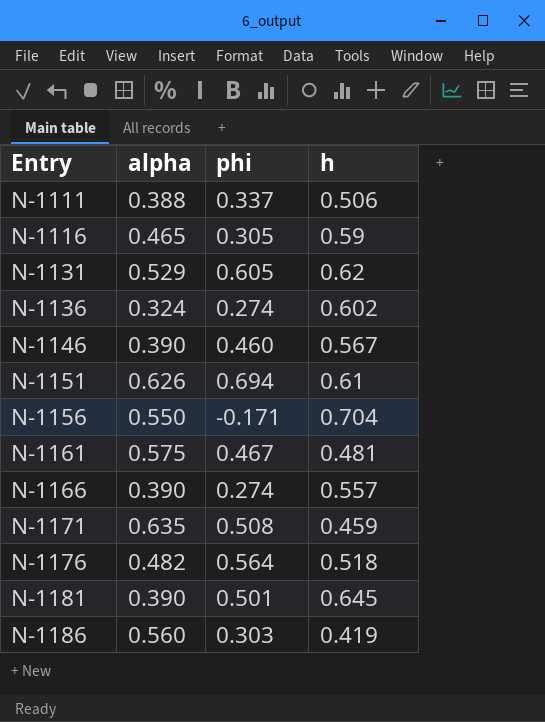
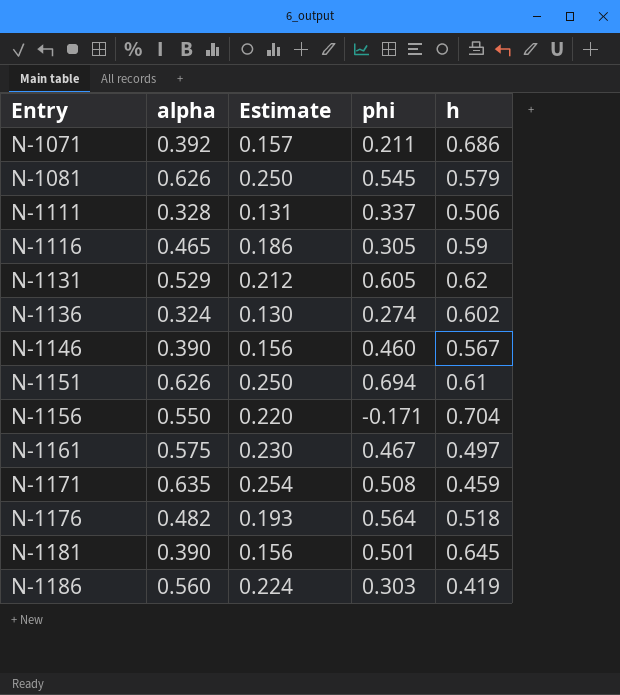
column Estimate | formula: none -> [alpha] * 0.4
row N-1166: 0.390 | 0.274 | 0.557 -> none
row N-1071: none -> 0.392 | 0.157 | 0.211 | 0.686
row N-1081: none -> 0.626 | 0.250 | 0.545 | 0.579
N-1111 | alpha: 0.388 -> 0.328
N-1161 | h: 0.481 -> 0.497

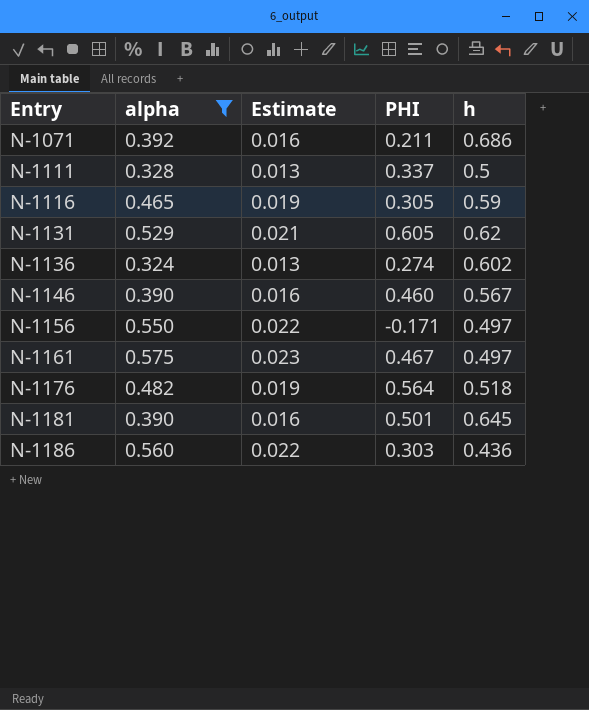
filter: none -> alpha <= 0.575
column Estimate | formula: [alpha] * 0.4 -> [alpha] * 0.04
column name: phi -> PHI
N-1111 | h: 0.506 -> 0.5
N-1156 | h: 0.704 -> 0.497
N-1186 | h: 0.419 -> 0.436

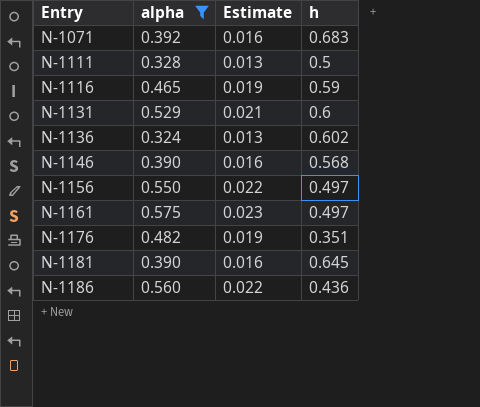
column PHI | position: 4 -> none
N-1071 | h: 0.686 -> 0.683
N-1131 | h: 0.62 -> 0.6
N-1146 | h: 0.567 -> 0.568
N-1176 | h: 0.518 -> 0.351

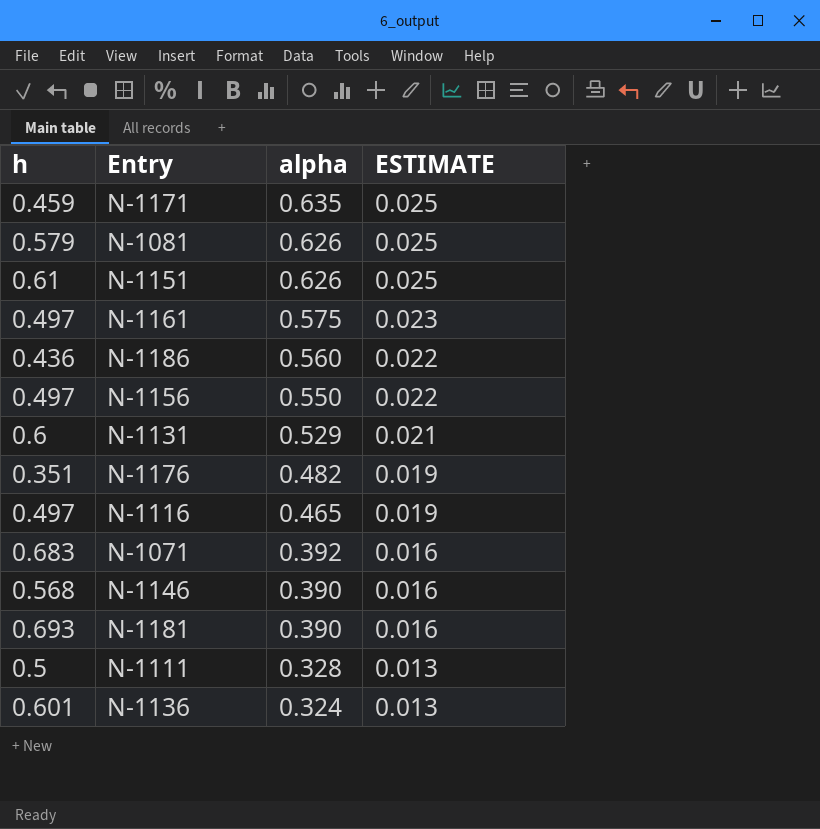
filter: alpha <= 0.575 -> none
row order: Entry ascending -> alpha descending
column h | position: 4 -> 1
column name: Estimate -> ESTIMATE
N-1116 | h: 0.59 -> 0.497
N-1181 | h: 0.645 -> 0.693
N-1136 | h: 0.602 -> 0.601

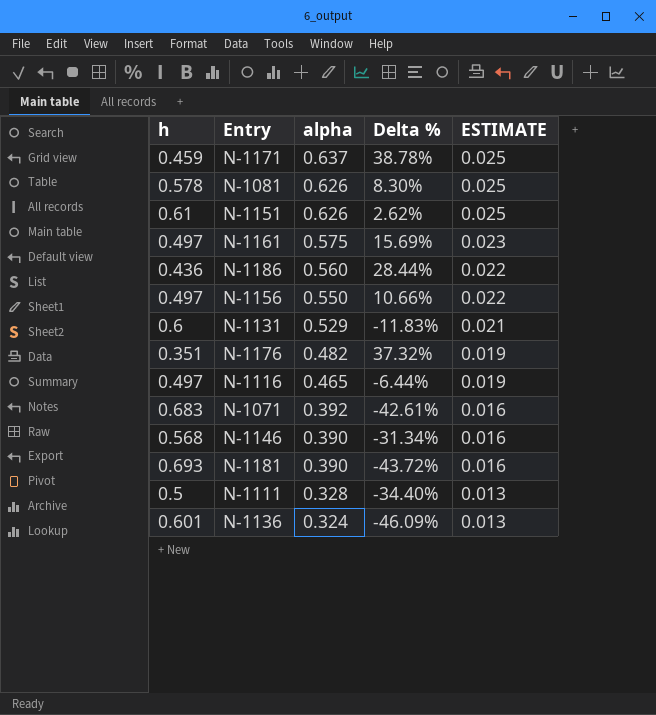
column Delta % | formula: none -> ([alpha] - [h]) / [h]
N-1171 | alpha: 0.635 -> 0.637
N-1081 | h: 0.579 -> 0.578

